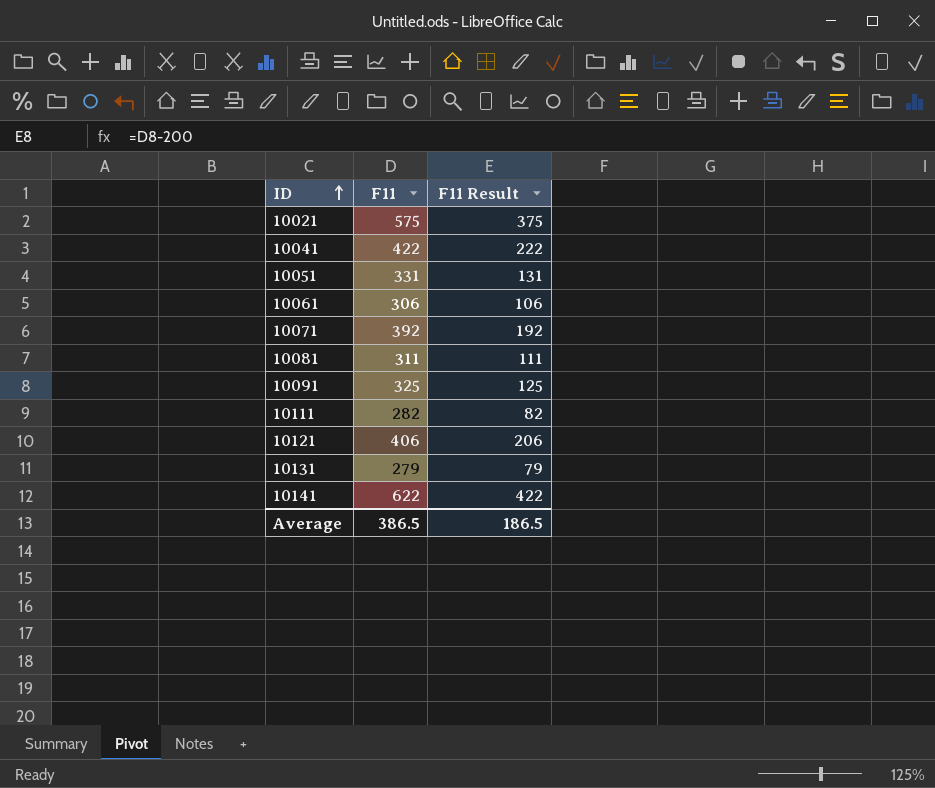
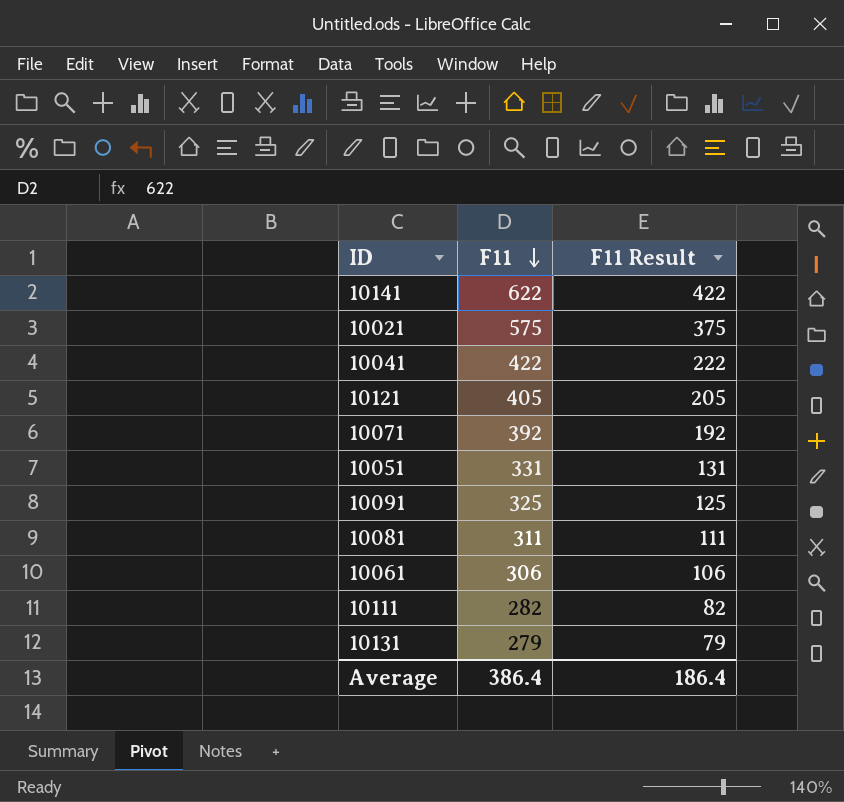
row order: ID ascending -> F11 descending
10121 | F11: 406 -> 405
10121 | F11 Result: 206 -> 205
Average | F11: 386.5 -> 386.4
Average | F11 Result: 186.5 -> 186.4

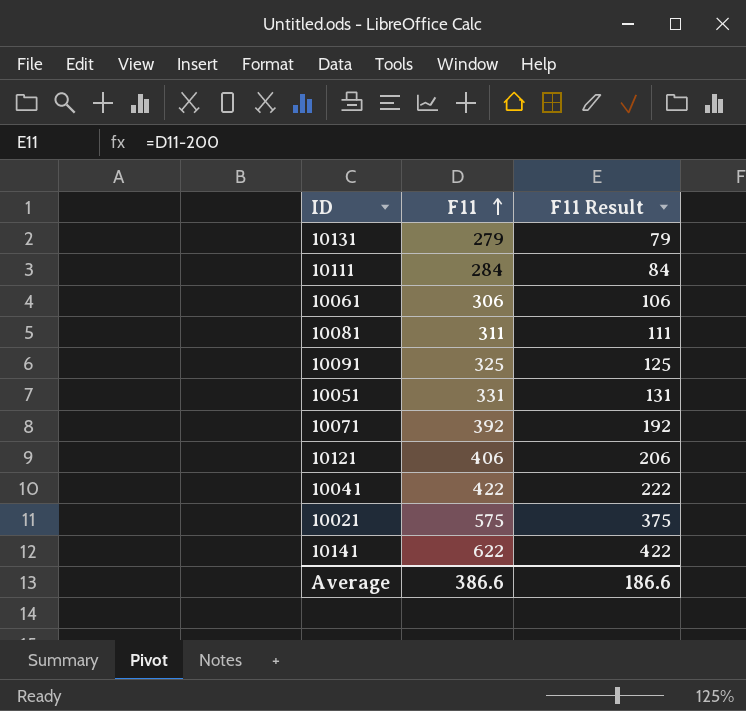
row order: F11 descending -> F11 ascending
10111 | F11: 282 -> 284
10111 | F11 Result: 82 -> 84
10121 | F11: 405 -> 406
10121 | F11 Result: 205 -> 206
Average | F11: 386.4 -> 386.6
Average | F11 Result: 186.4 -> 186.6

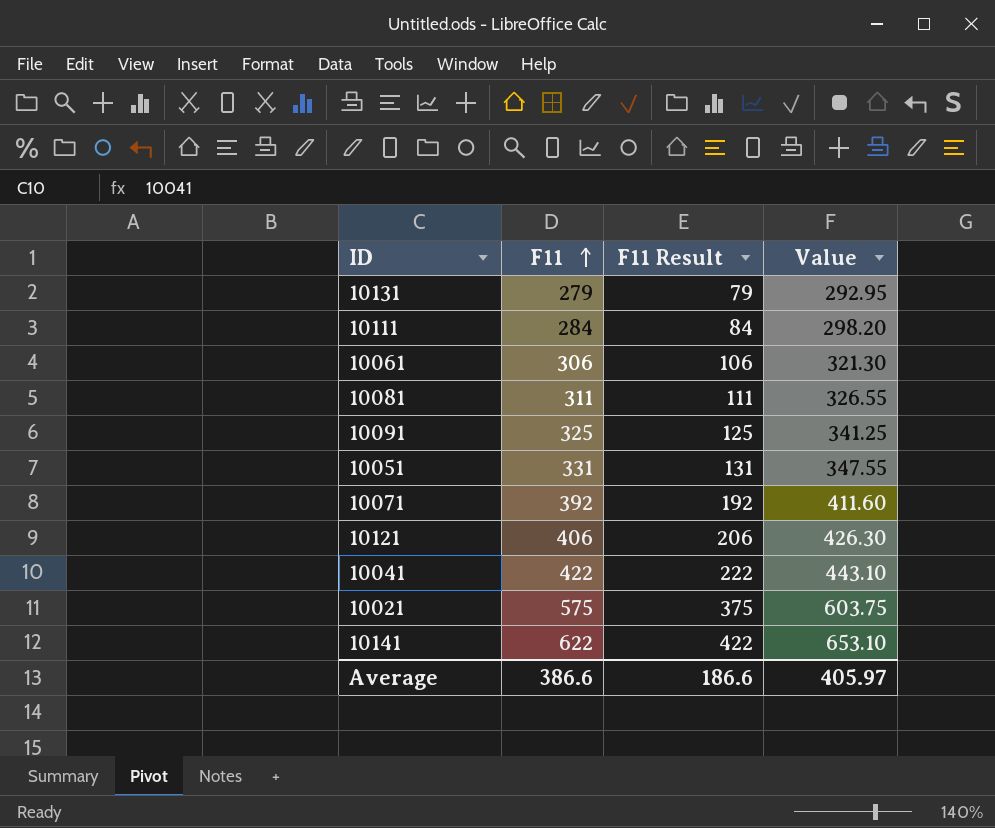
column Value | formula: none -> [F11] * 1.05

